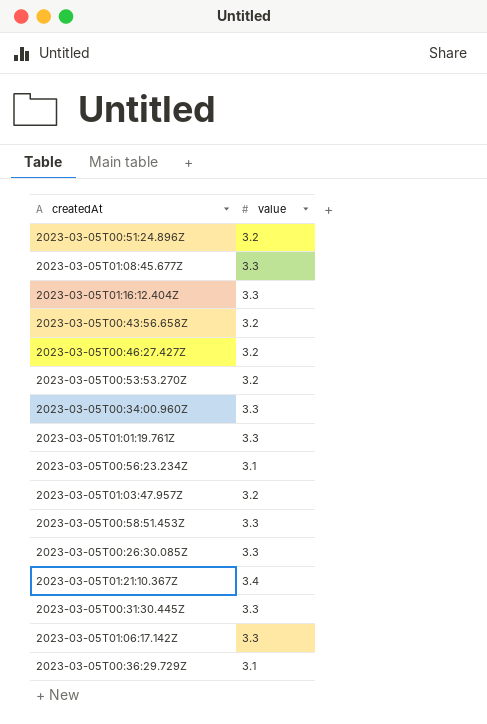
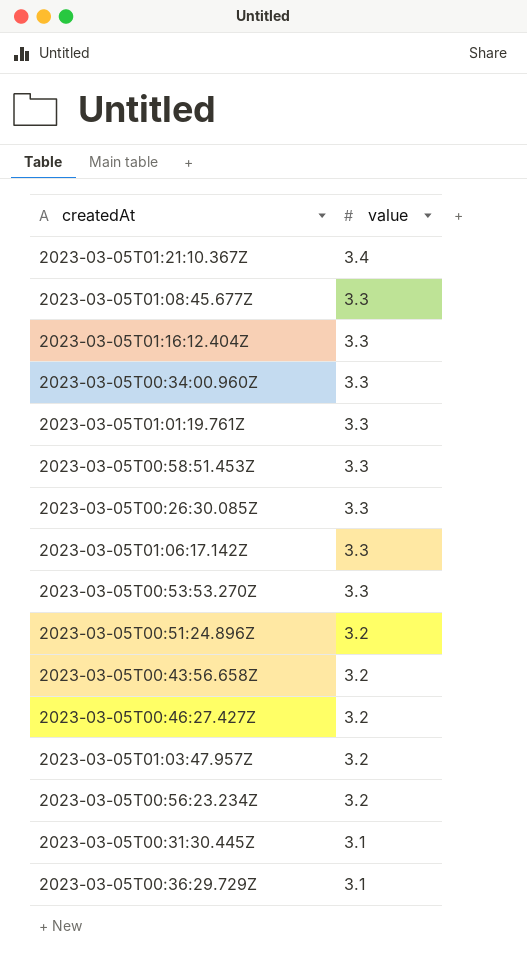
row order: none -> value descending
2023-03-05T00:53:53.270Z | value: 3.2 -> 3.3
2023-03-05T00:56:23.234Z | value: 3.1 -> 3.2
2023-03-05T00:31:30.445Z | value: 3.3 -> 3.1

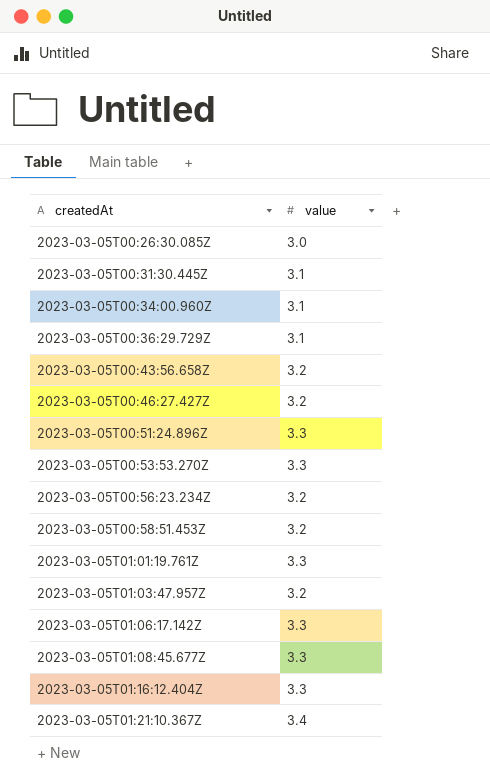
row order: value descending -> createdAt ascending
2023-03-05T00:26:30.085Z | value: 3.3 -> 3.0
2023-03-05T00:34:00.960Z | value: 3.3 -> 3.1
2023-03-05T00:51:24.896Z | value: 3.2 -> 3.3
2023-03-05T00:58:51.453Z | value: 3.3 -> 3.2

